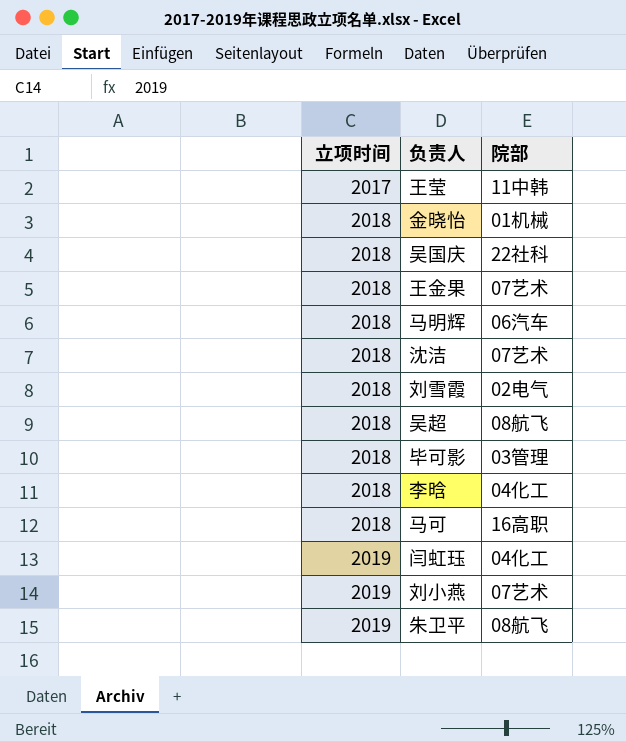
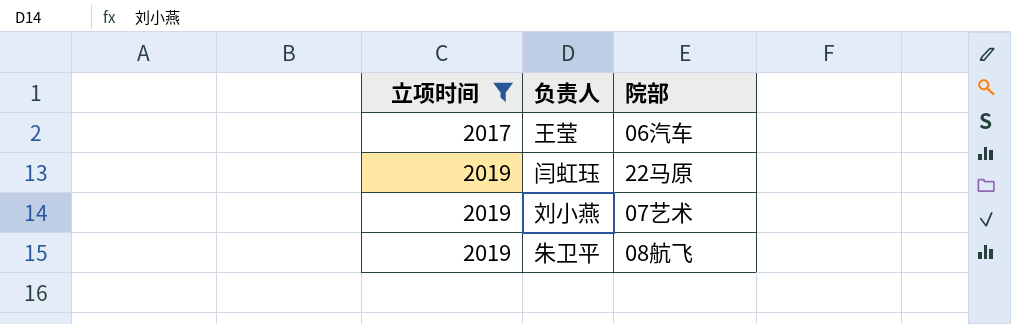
filter: none -> 立项时间 != 2018
王莹 | 院部: 11中韩 -> 06汽车
闫虹珏 | 院部: 04化工 -> 22马原

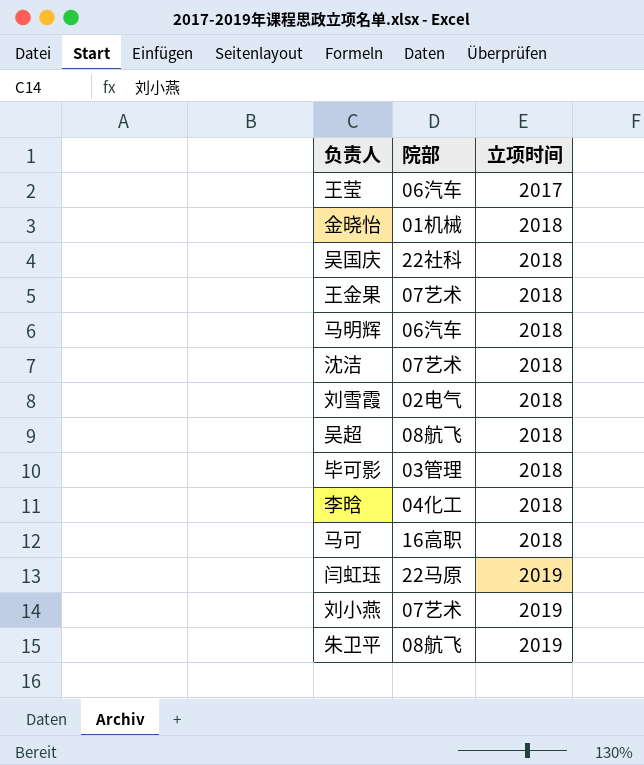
filter: 立项时间 != 2018 -> none
column 立项时间 | position: 1 -> 3

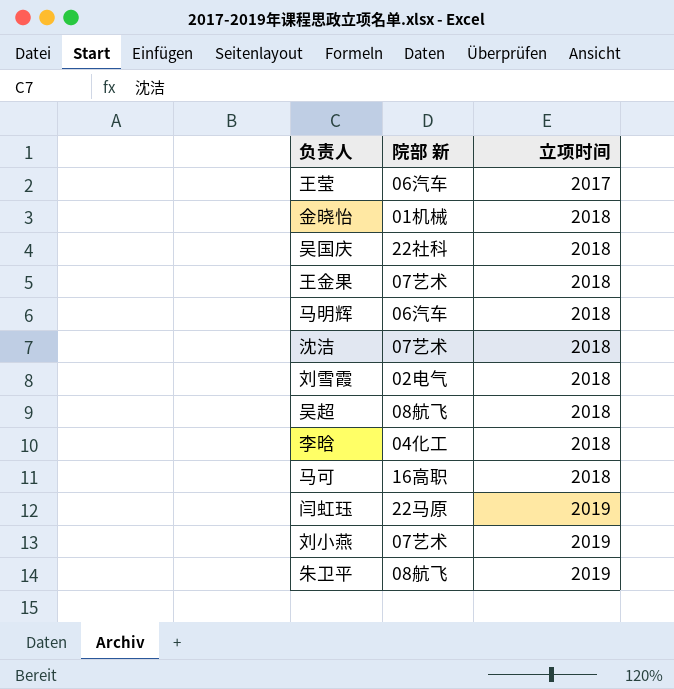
column name: 院部 -> 院部 新
row 毕可影: 03管理 | 2018 -> none

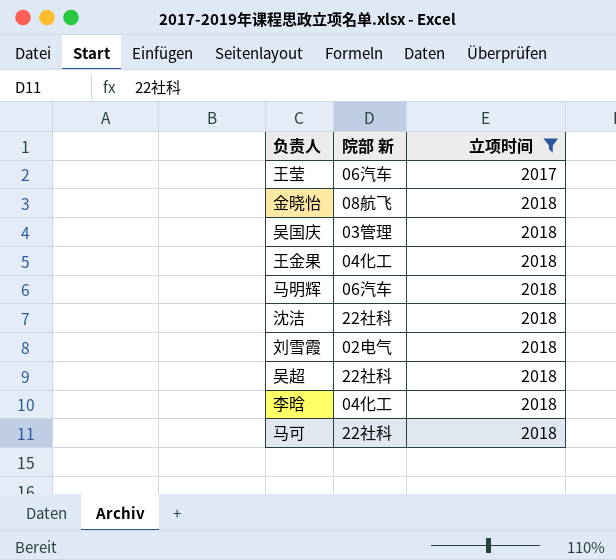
filter: none -> 立项时间 != 2019
金晓怡 | 院部 新: 01机械 -> 08航飞
吴国庆 | 院部 新: 22社科 -> 03管理
王金果 | 院部 新: 07艺术 -> 04化工
沈洁 | 院部 新: 07艺术 -> 22社科
吴超 | 院部 新: 08航飞 -> 22社科
马可 | 院部 新: 16高职 -> 22社科

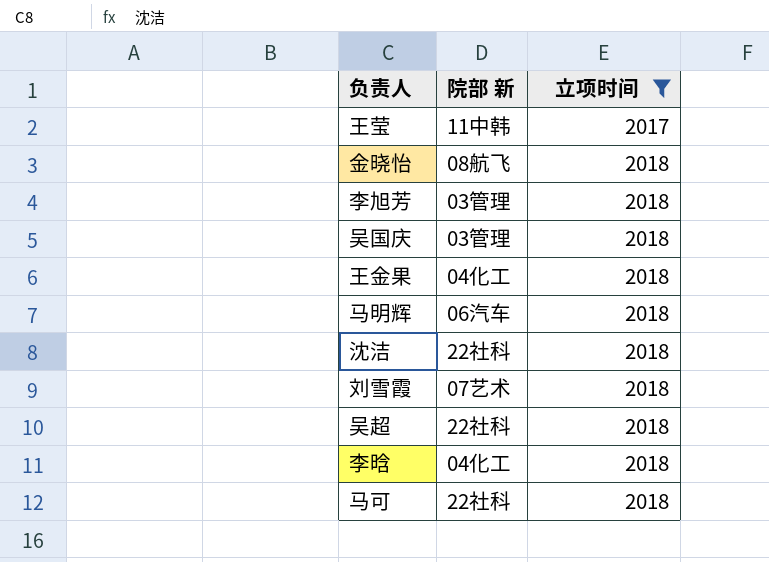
王莹 | 院部 新: 06汽车 -> 11中韩
row 李旭芳: none -> 03管理 | 2018
刘雪霞 | 院部 新: 02电气 -> 07艺术

